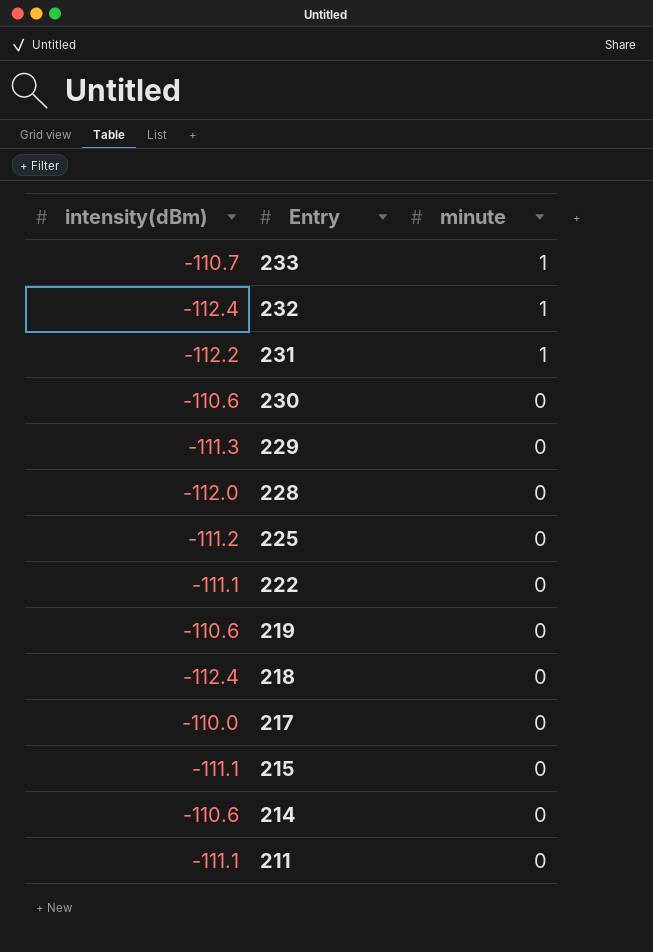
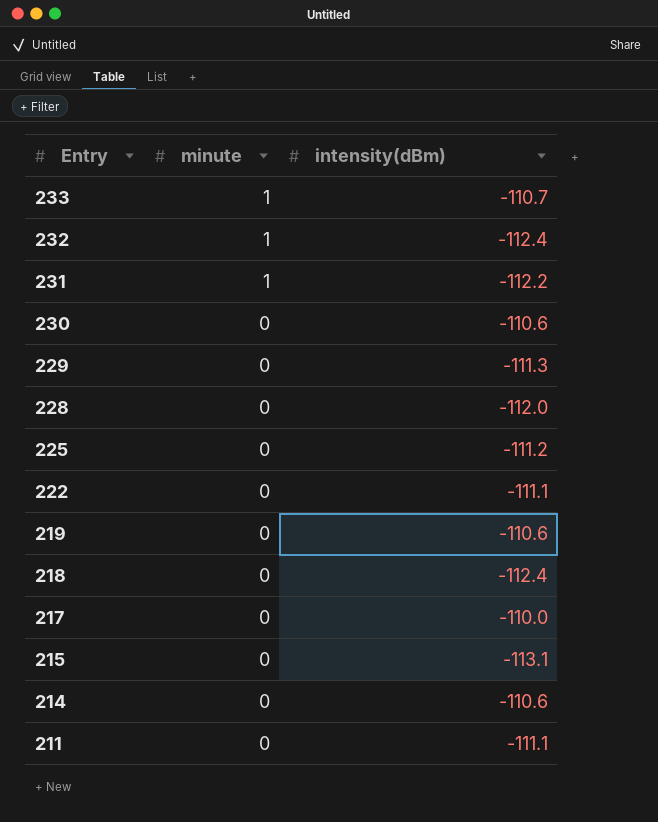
column intensity(dBm) | position: 1 -> 3
215 | intensity(dBm): -111.1 -> -113.1

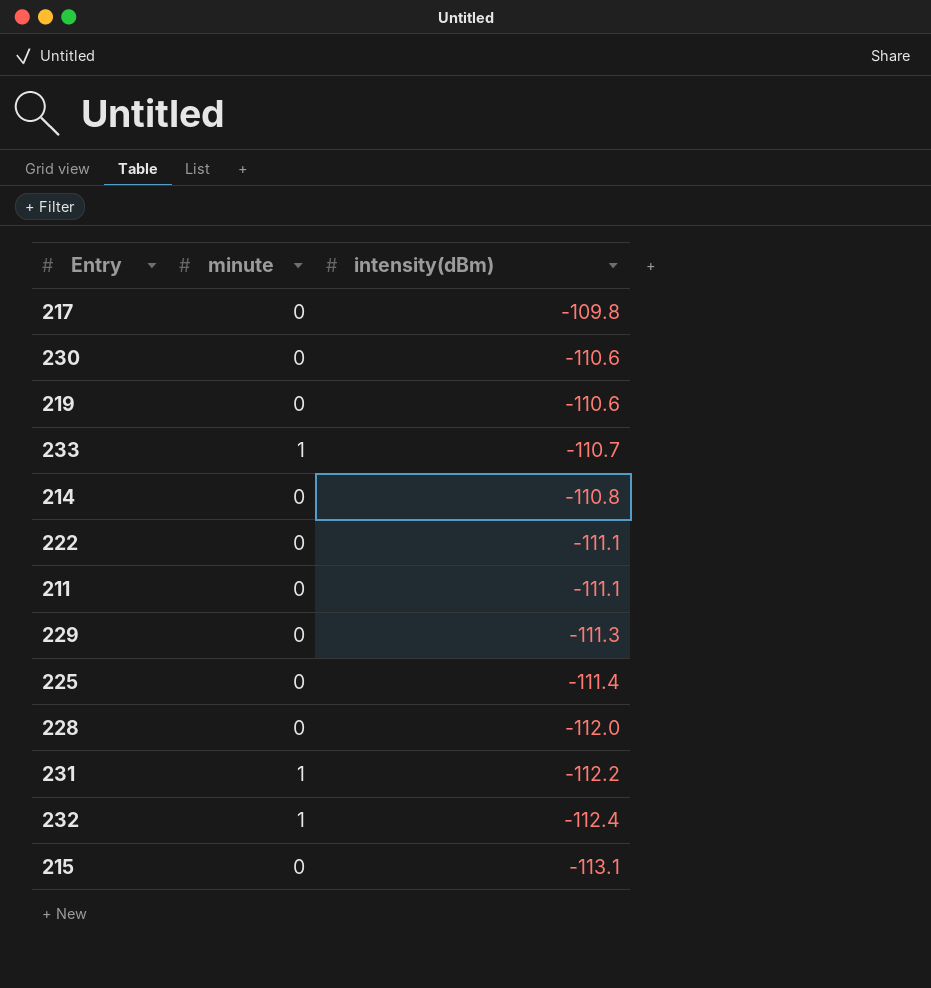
row order: Entry descending -> intensity(dBm) descending
row 218: 0 | -112.4 -> none
217 | intensity(dBm): -110.0 -> -109.8
214 | intensity(dBm): -110.6 -> -110.8
225 | intensity(dBm): -111.2 -> -111.4

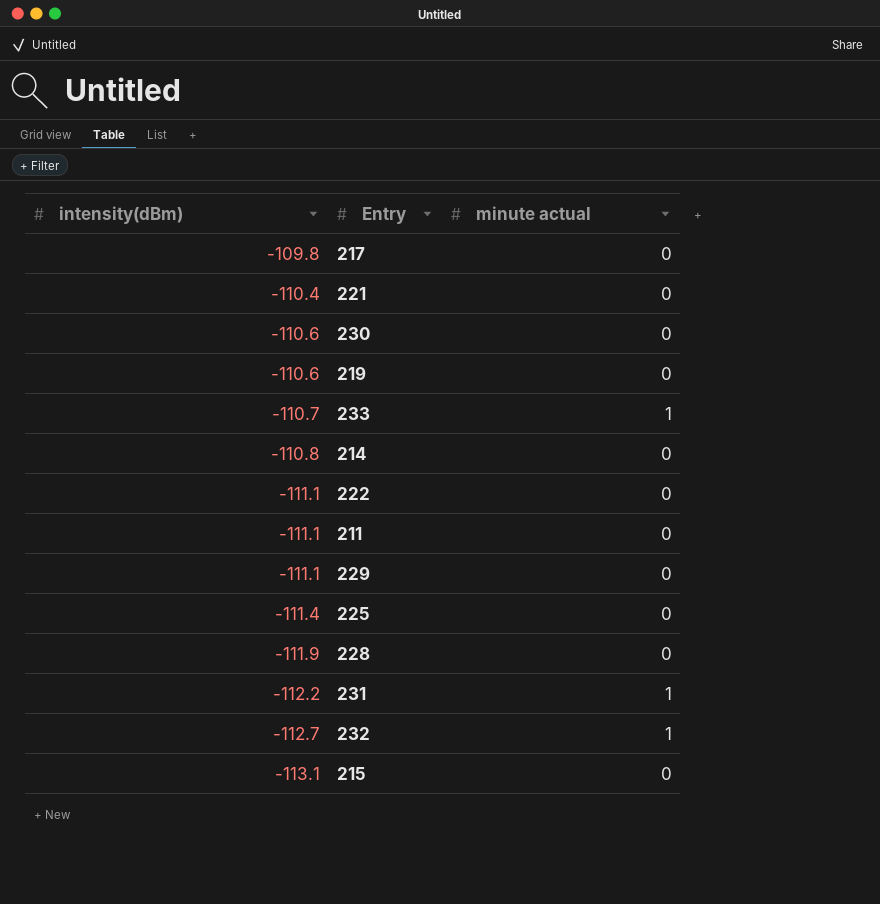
column intensity(dBm) | position: 3 -> 1
column name: minute -> minute actual
row 221: none -> -110.4 | 0
229 | intensity(dBm): -111.3 -> -111.1
228 | intensity(dBm): -112.0 -> -111.9
232 | intensity(dBm): -112.4 -> -112.7

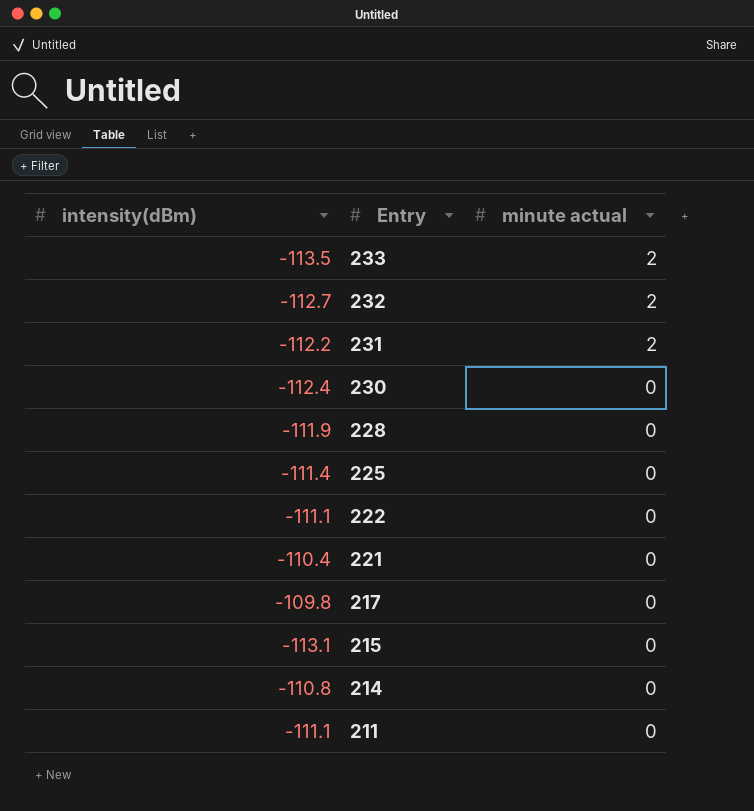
row order: intensity(dBm) descending -> Entry descending
row 219: -110.6 | 0 -> none
row 229: -111.1 | 0 -> none
233 | intensity(dBm): -110.7 -> -113.5
233 | minute actual: 1 -> 2
232 | minute actual: 1 -> 2
231 | minute actual: 1 -> 2
230 | intensity(dBm): -110.6 -> -112.4

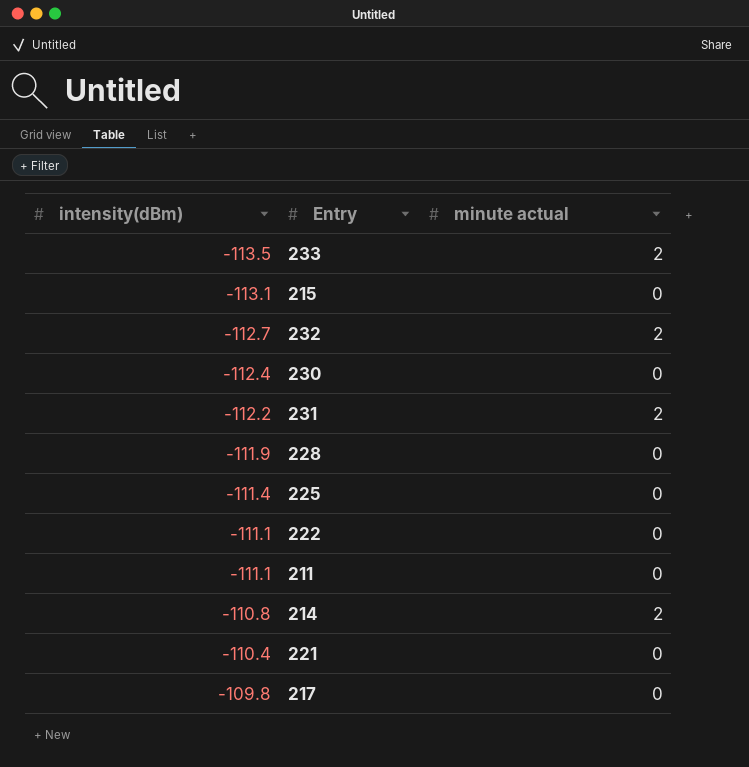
row order: Entry descending -> intensity(dBm) ascending
214 | minute actual: 0 -> 2

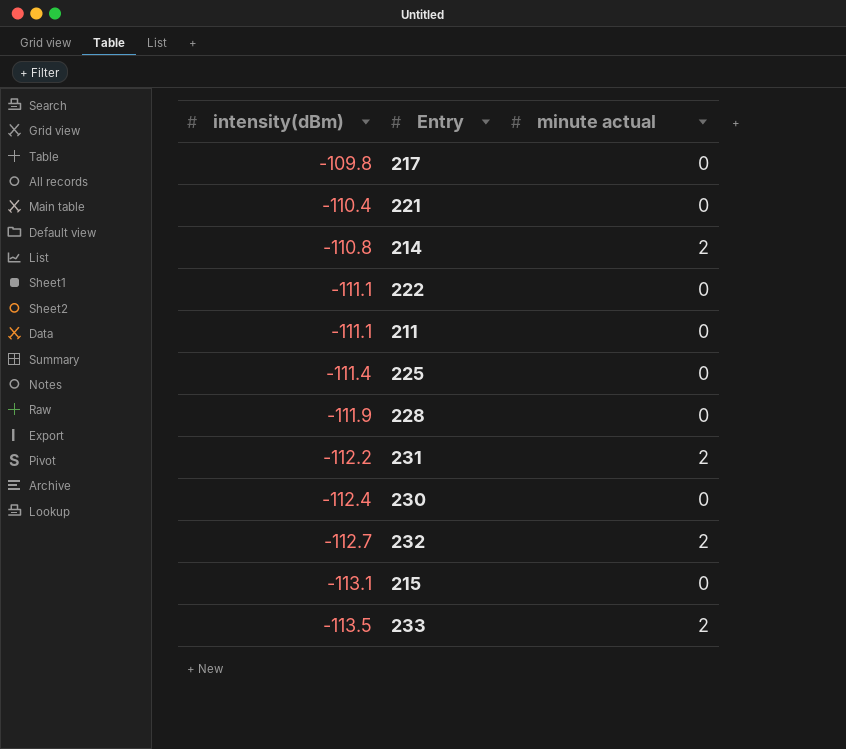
row order: intensity(dBm) ascending -> intensity(dBm) descending

